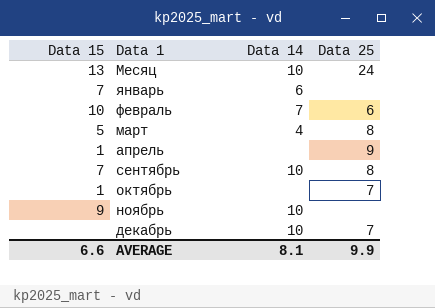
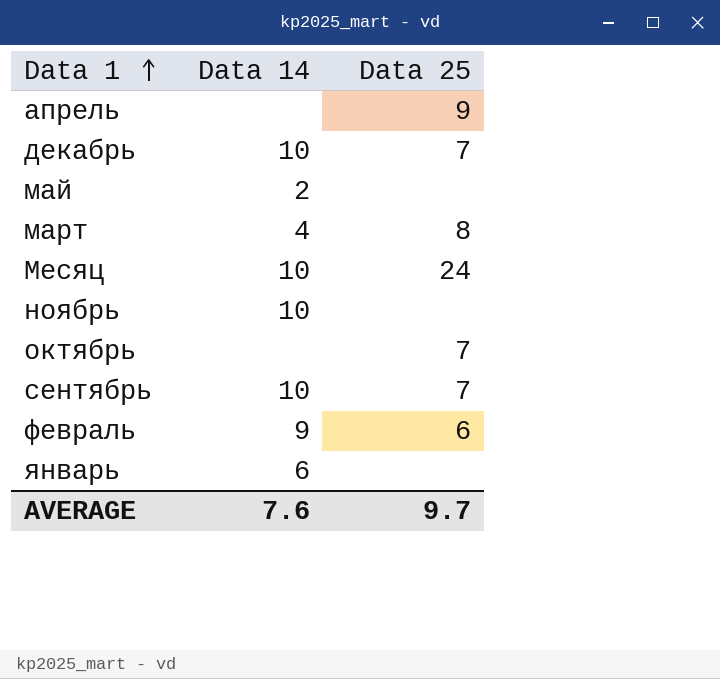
row order: none -> Data 1 ascending
column Data 15 | position: 1 -> none
row май: none -> 2 | none
сентябрь | Data 25: 8 -> 7
февраль | Data 14: 7 -> 9
AVERAGE | Data 14: 8.1 -> 7.6
AVERAGE | Data 25: 9.9 -> 9.7

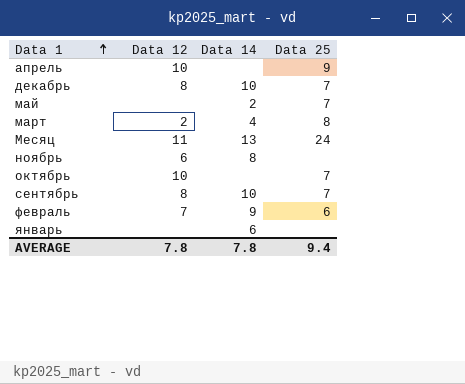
column Data 12 | position: none -> 2
май | Data 25: none -> 7
Месяц | Data 14: 10 -> 13
ноябрь | Data 14: 10 -> 8
AVERAGE | Data 14: 7.6 -> 7.8
AVERAGE | Data 25: 9.7 -> 9.4

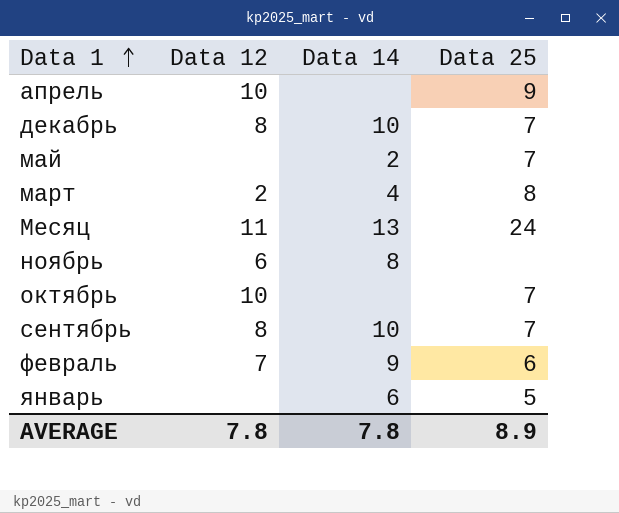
январь | Data 25: none -> 5
AVERAGE | Data 25: 9.4 -> 8.9

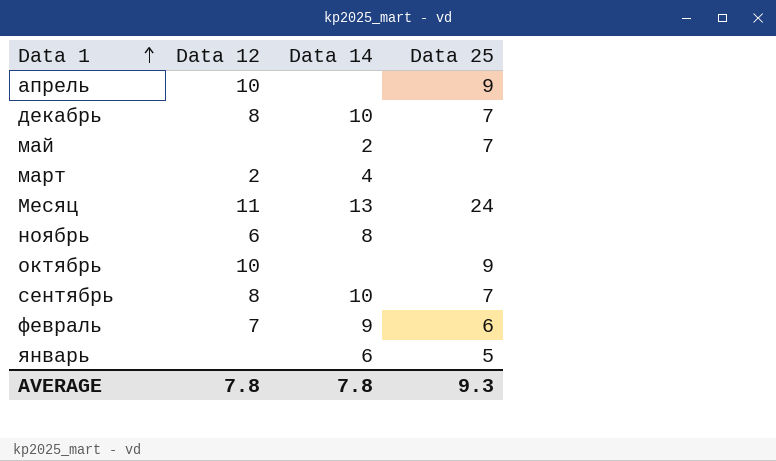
март | Data 25: 8 -> none
октябрь | Data 25: 7 -> 9
AVERAGE | Data 25: 8.9 -> 9.3

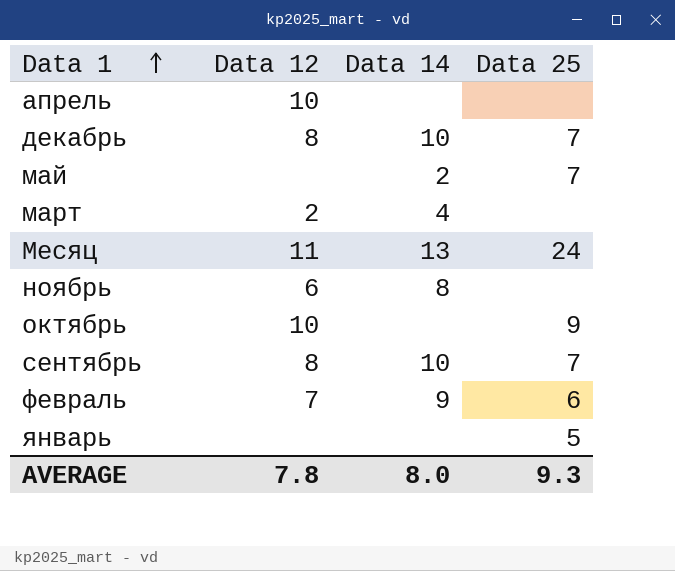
апрель | Data 25: 9 -> none
январь | Data 14: 6 -> none
AVERAGE | Data 14: 7.8 -> 8.0

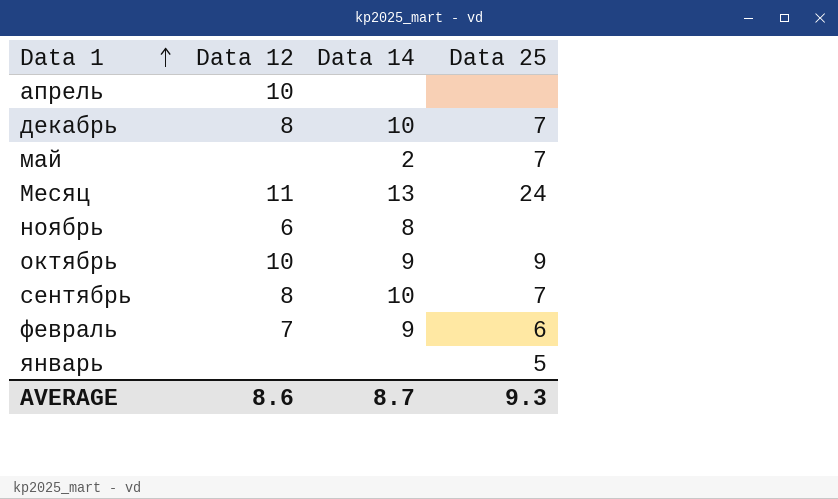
row март: 2 | 4 | none -> none
октябрь | Data 14: none -> 9
AVERAGE | Data 12: 7.8 -> 8.6
AVERAGE | Data 14: 8.0 -> 8.7

